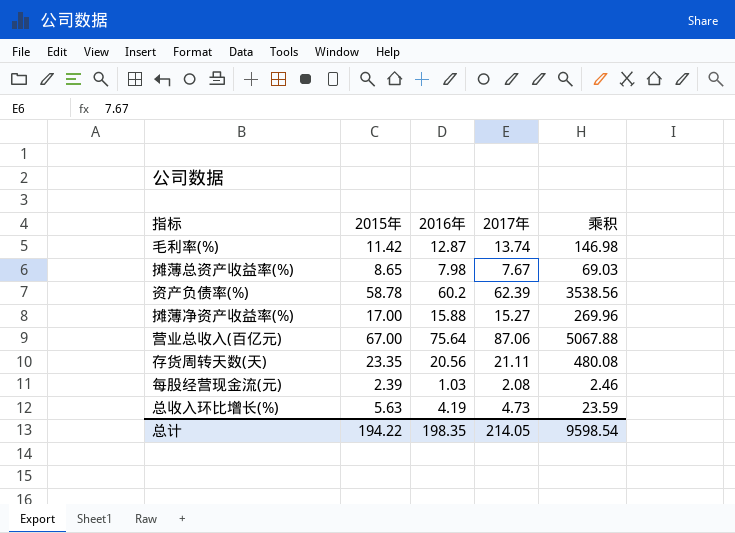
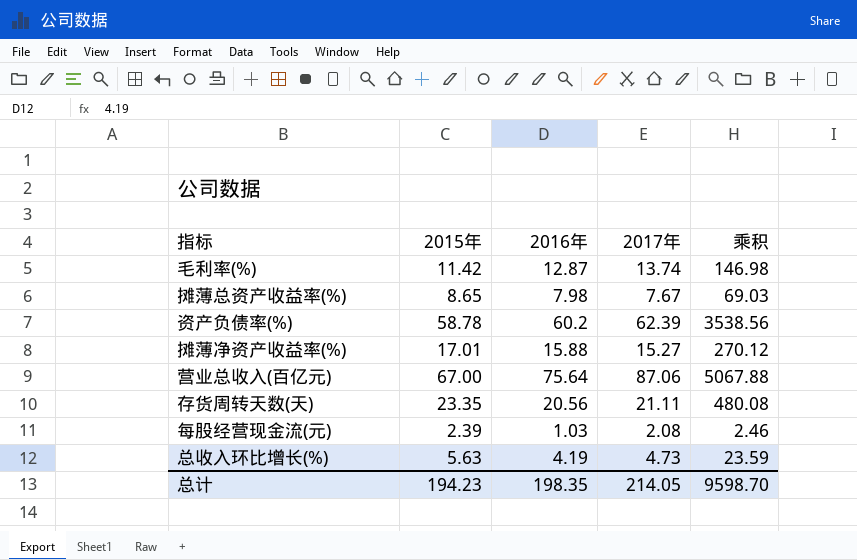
摊薄净资产收益率(%) | 2015年: 17.00 -> 17.01
摊薄净资产收益率(%) | 乘积: 269.96 -> 270.12
总计 | 2015年: 194.22 -> 194.23
总计 | 乘积: 9598.54 -> 9598.70

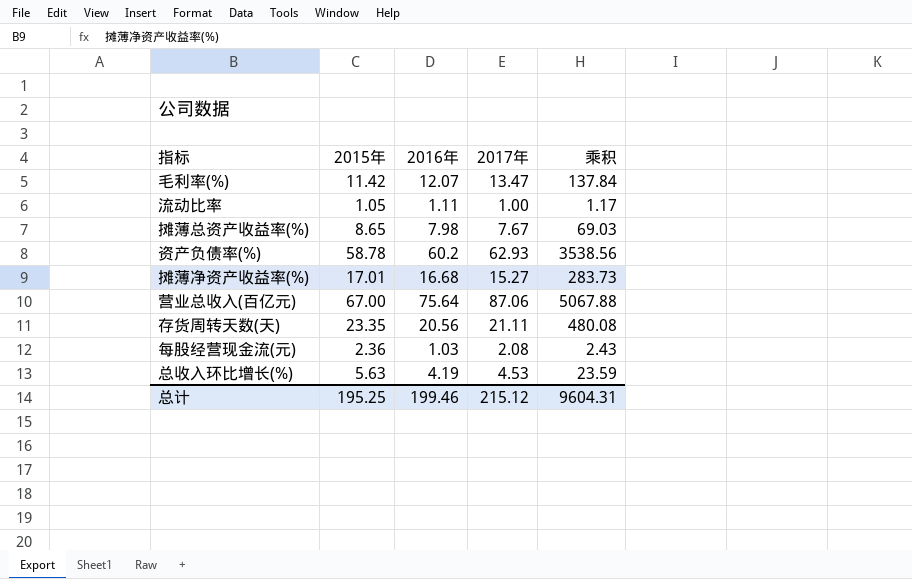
毛利率(%) | 2016年: 12.87 -> 12.07
毛利率(%) | 2017年: 13.74 -> 13.47
毛利率(%) | 乘积: 146.98 -> 137.84
row 流动比率: none -> 1.05 | 1.11 | 1.00 | 1.17
资产负债率(%) | 2017年: 62.39 -> 62.93
摊薄净资产收益率(%) | 2016年: 15.88 -> 16.68
摊薄净资产收益率(%) | 乘积: 270.12 -> 283.73
每股经营现金流(元) | 2015年: 2.39 -> 2.36
每股经营现金流(元) | 乘积: 2.46 -> 2.43
总收入环比增长(%) | 2017年: 4.73 -> 4.53
总计 | 2015年: 194.23 -> 195.25
总计 | 2016年: 198.35 -> 199.46
总计 | 2017年: 214.05 -> 215.12
总计 | 乘积: 9598.70 -> 9604.31

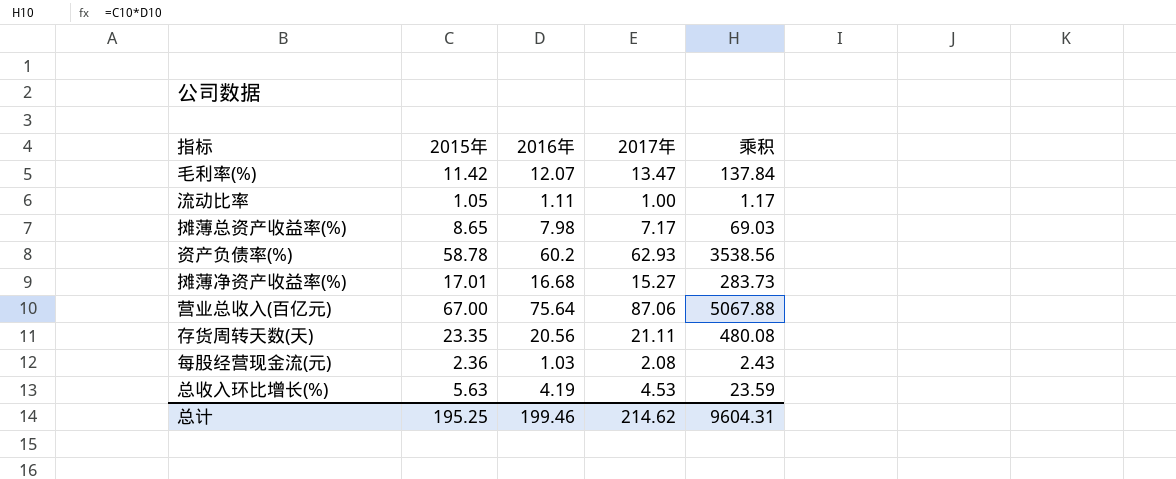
摊薄总资产收益率(%) | 2017年: 7.67 -> 7.17
总计 | 2017年: 215.12 -> 214.62

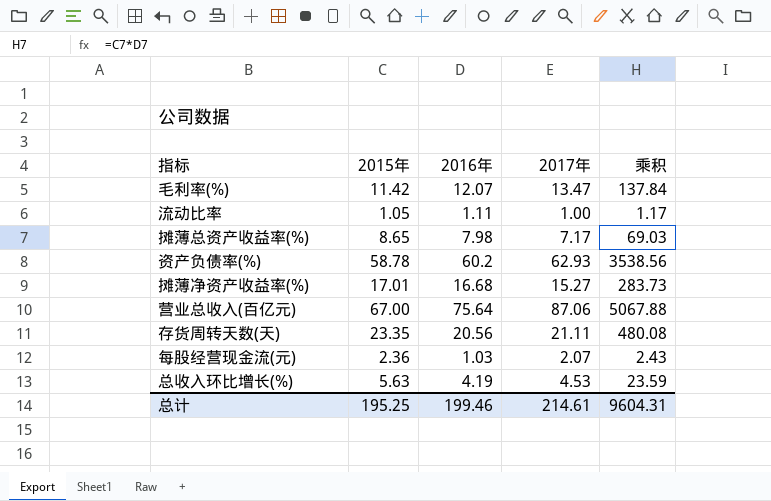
每股经营现金流(元) | 2017年: 2.08 -> 2.07
总计 | 2017年: 214.62 -> 214.61

